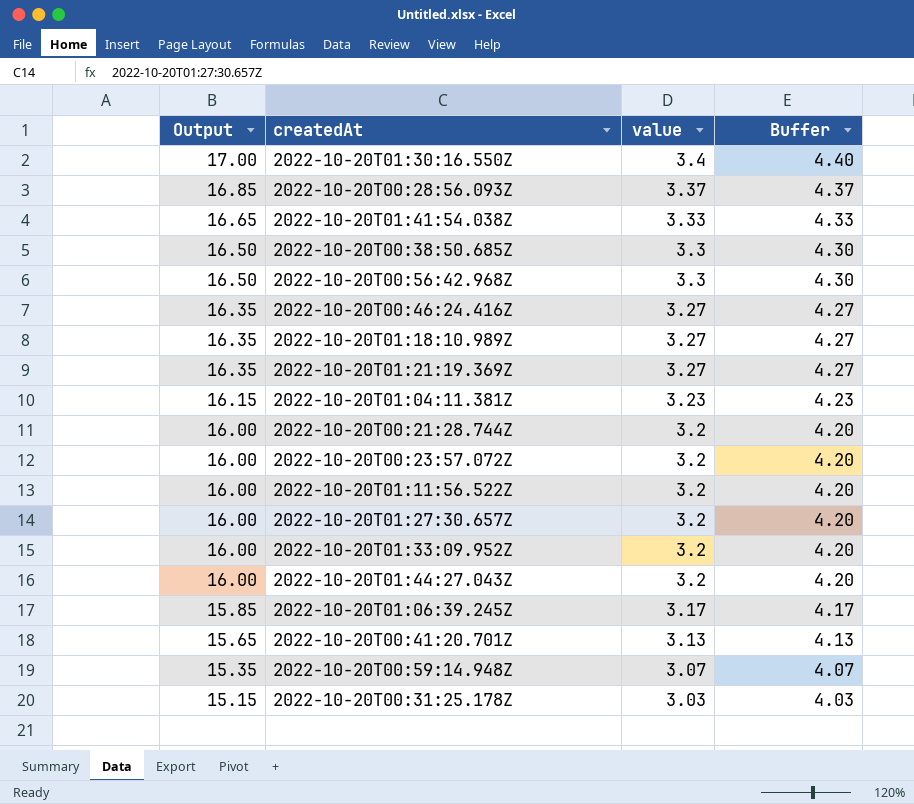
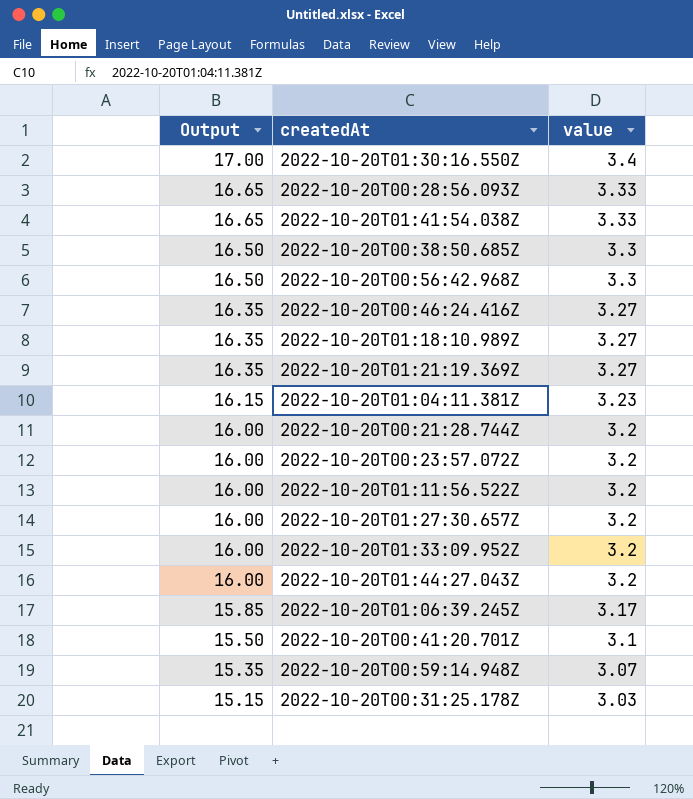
column Buffer | formula: [value] + 1 -> none
2022-10-20T00:28:56.093Z | Output: 16.85 -> 16.65
2022-10-20T00:28:56.093Z | value: 3.37 -> 3.33
2022-10-20T00:41:20.701Z | Output: 15.65 -> 15.50
2022-10-20T00:41:20.701Z | value: 3.13 -> 3.1

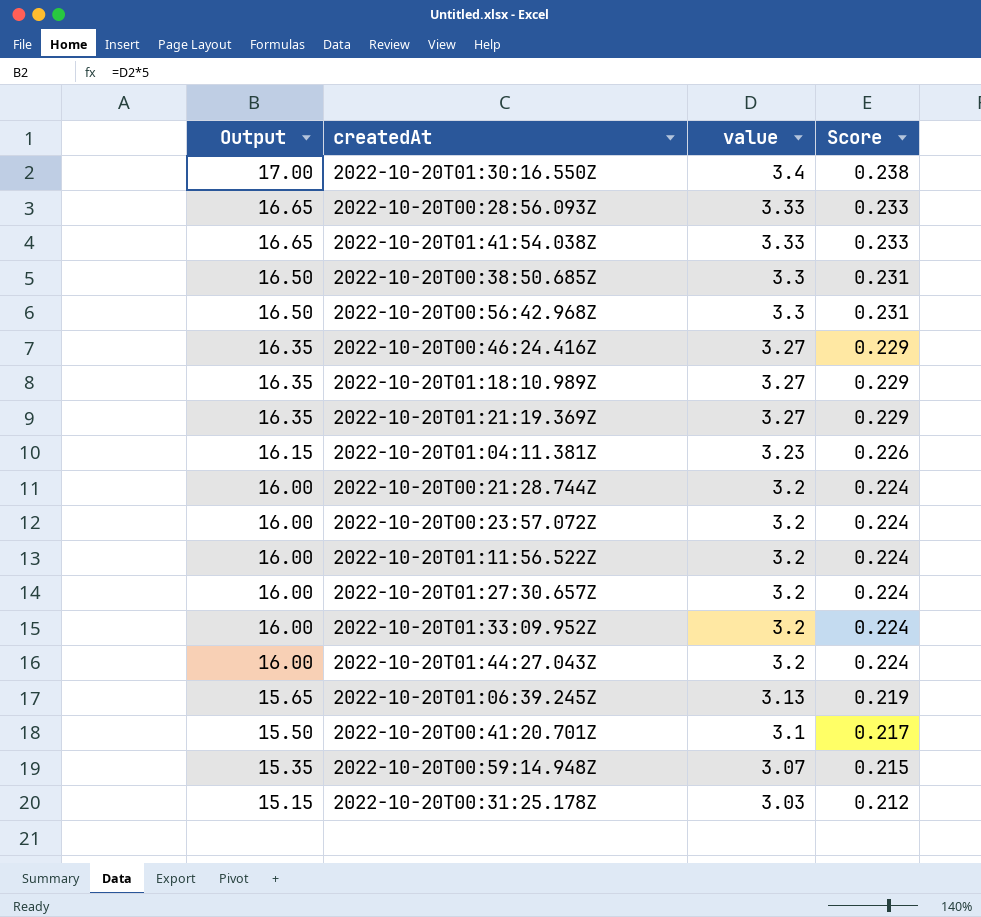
column Score | formula: none -> [value] * 0.07
2022-10-20T01:06:39.245Z | Output: 15.85 -> 15.65
2022-10-20T01:06:39.245Z | value: 3.17 -> 3.13

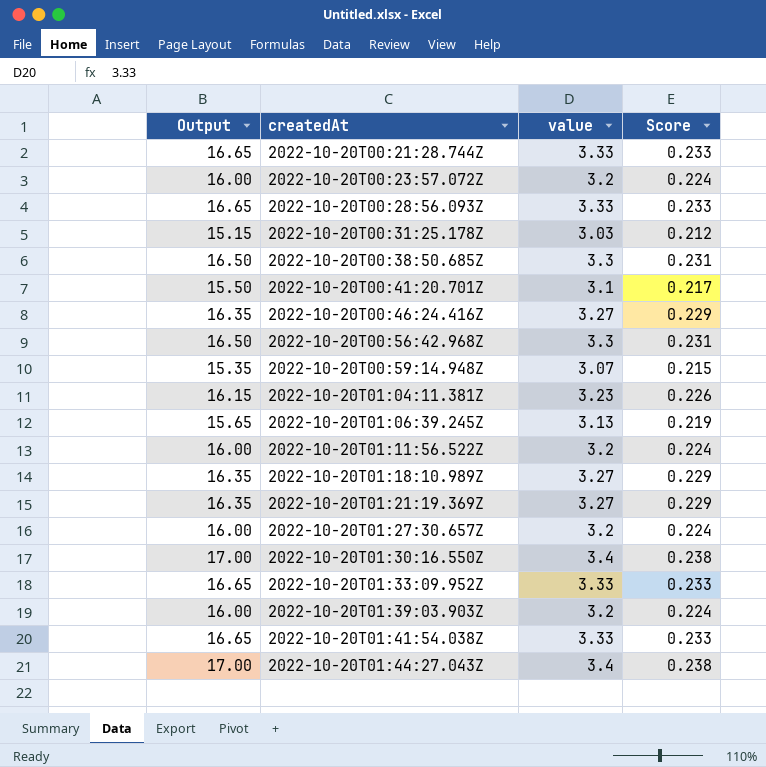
row order: Output descending -> createdAt ascending
2022-10-20T00:21:28.744Z | Output: 16.00 -> 16.65
2022-10-20T00:21:28.744Z | value: 3.2 -> 3.33
2022-10-20T00:21:28.744Z | Score: 0.224 -> 0.233
2022-10-20T01:33:09.952Z | Output: 16.00 -> 16.65
2022-10-20T01:33:09.952Z | value: 3.2 -> 3.33
2022-10-20T01:33:09.952Z | Score: 0.224 -> 0.233
row 2022-10-20T01:39:03.903Z: none -> 16.00 | 3.2 | 0.224
2022-10-20T01:44:27.043Z | Output: 16.00 -> 17.00
2022-10-20T01:44:27.043Z | value: 3.2 -> 3.4
2022-10-20T01:44:27.043Z | Score: 0.224 -> 0.238

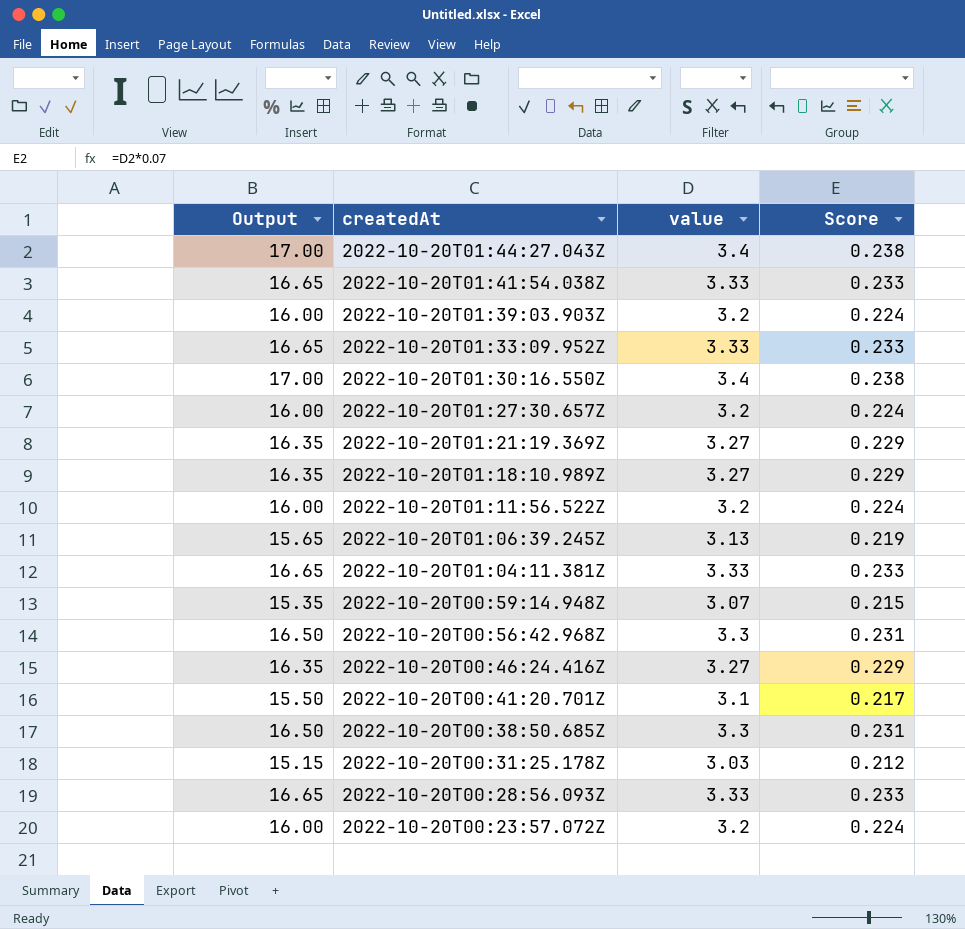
row order: createdAt ascending -> createdAt descending
row 2022-10-20T00:21:28.744Z: 16.65 | 3.33 | 0.233 -> none
2022-10-20T01:04:11.381Z | Output: 16.15 -> 16.65
2022-10-20T01:04:11.381Z | value: 3.23 -> 3.33
2022-10-20T01:04:11.381Z | Score: 0.226 -> 0.233

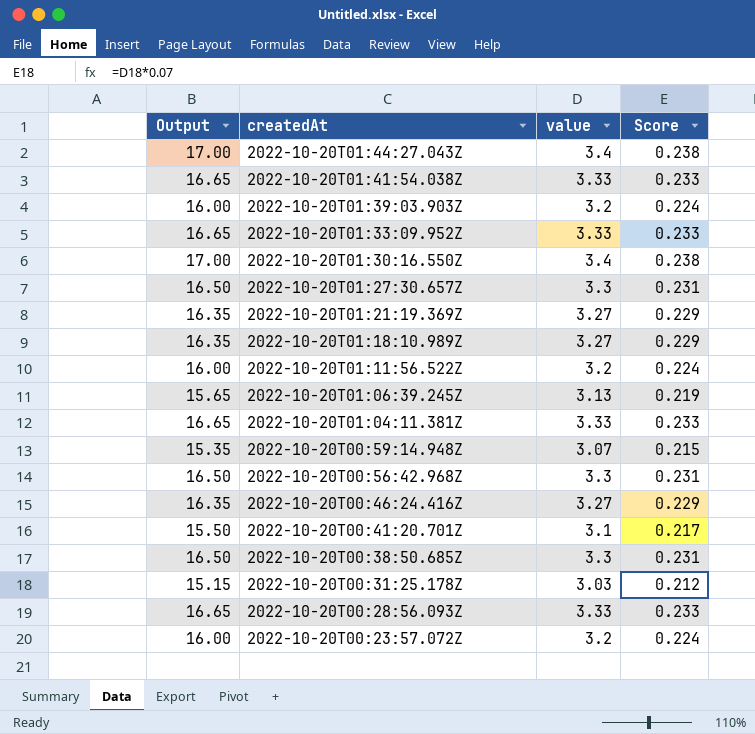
2022-10-20T01:27:30.657Z | Output: 16.00 -> 16.50
2022-10-20T01:27:30.657Z | value: 3.2 -> 3.3
2022-10-20T01:27:30.657Z | Score: 0.224 -> 0.231

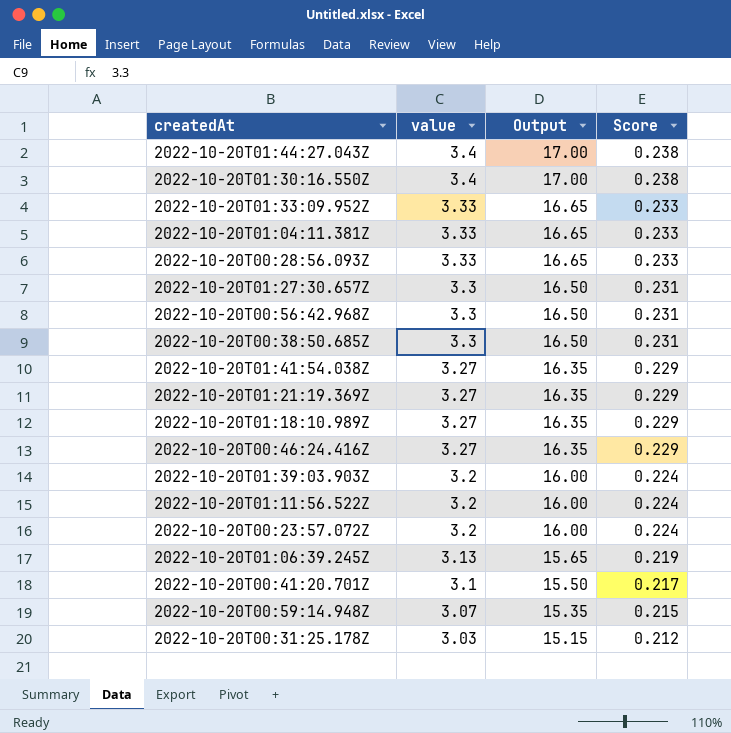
row order: createdAt descending -> value descending
column Output | position: 1 -> 3
2022-10-20T01:41:54.038Z | value: 3.33 -> 3.27
2022-10-20T01:41:54.038Z | Output: 16.65 -> 16.35
2022-10-20T01:41:54.038Z | Score: 0.233 -> 0.229

